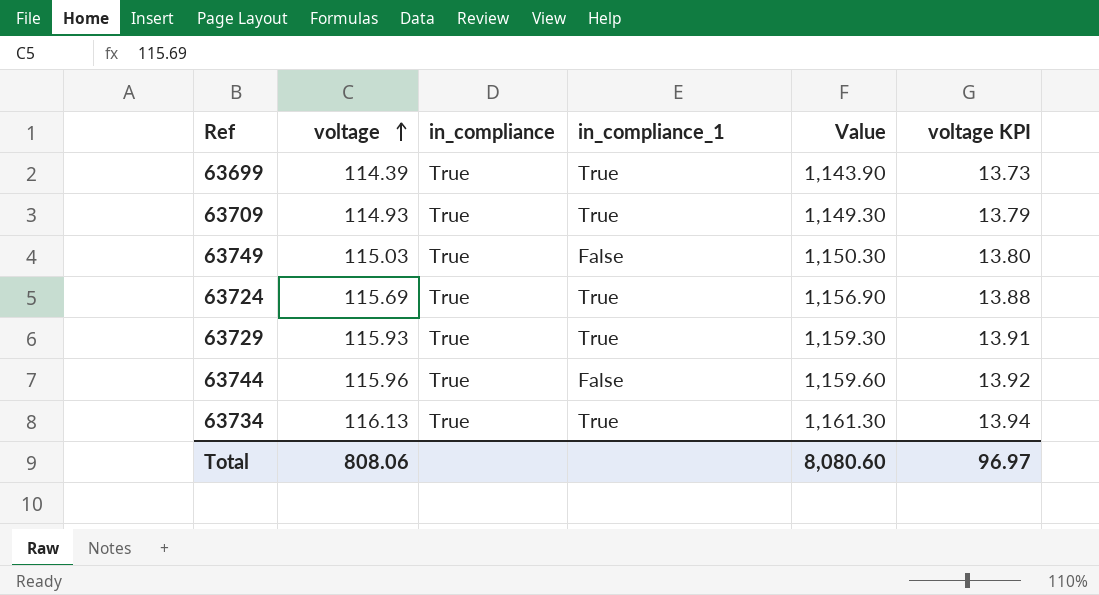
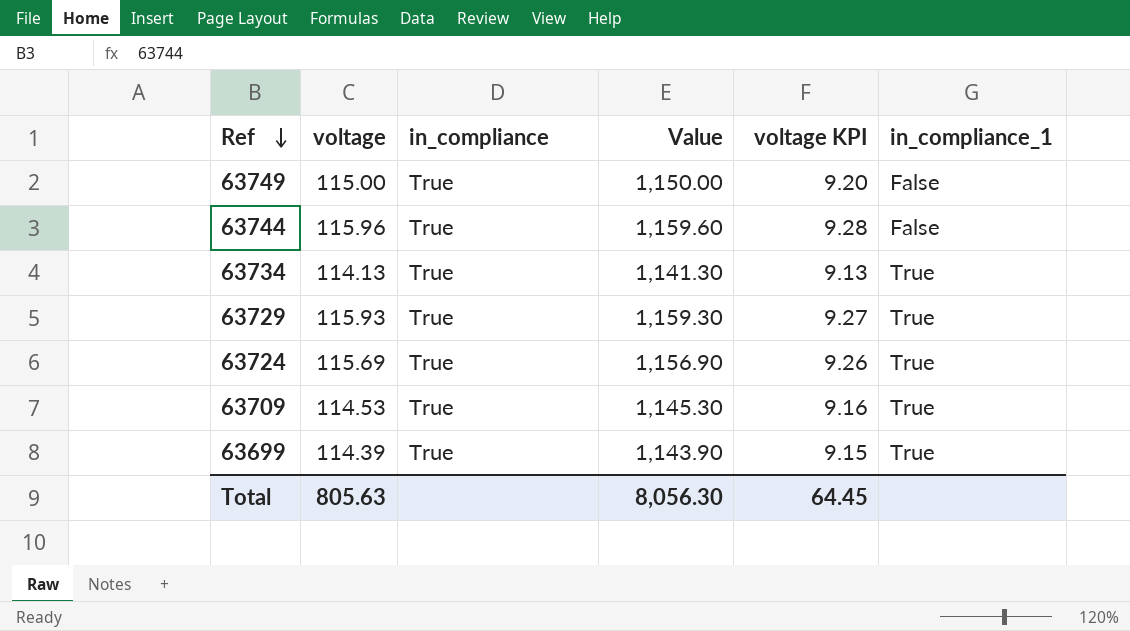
row order: voltage ascending -> Ref descending
column voltage KPI | formula: [voltage] * 0.12 -> [voltage] * 0.08
column in_compliance_1 | position: 4 -> 6
63749 | voltage: 115.03 -> 115.00
63749 | Value: 1,150.30 -> 1,150.00
63734 | voltage: 116.13 -> 114.13
63734 | Value: 1,161.30 -> 1,141.30
63709 | voltage: 114.93 -> 114.53
63709 | Value: 1,149.30 -> 1,145.30
Total | voltage: 808.06 -> 805.63
Total | Value: 8,080.60 -> 8,056.30
Total | voltage KPI: 96.97 -> 64.45

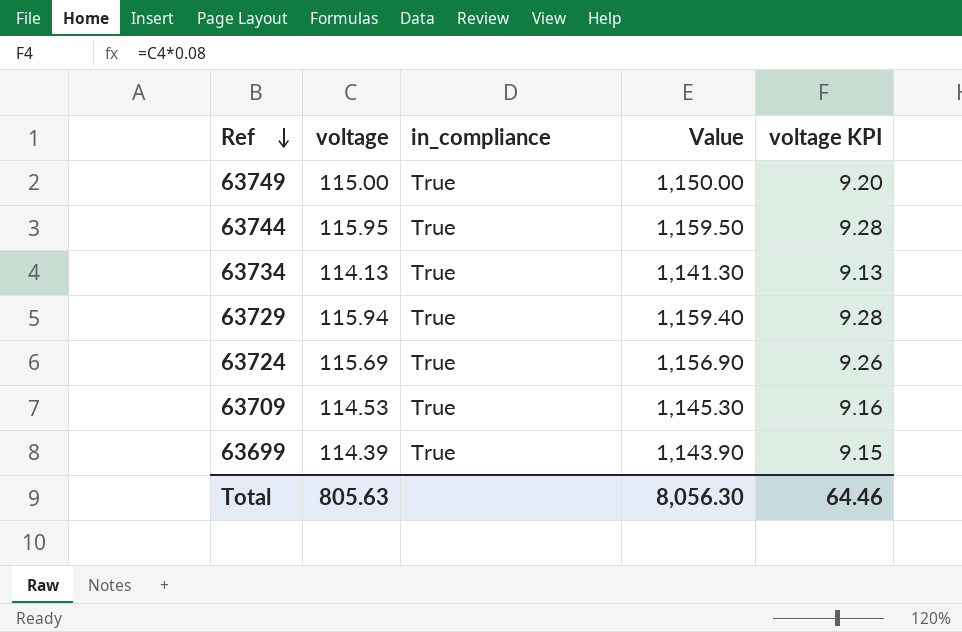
column in_compliance_1 | position: 6 -> none
63744 | voltage: 115.96 -> 115.95
63744 | Value: 1,159.60 -> 1,159.50
63729 | voltage: 115.93 -> 115.94
63729 | Value: 1,159.30 -> 1,159.40
63729 | voltage KPI: 9.27 -> 9.28
Total | voltage KPI: 64.45 -> 64.46

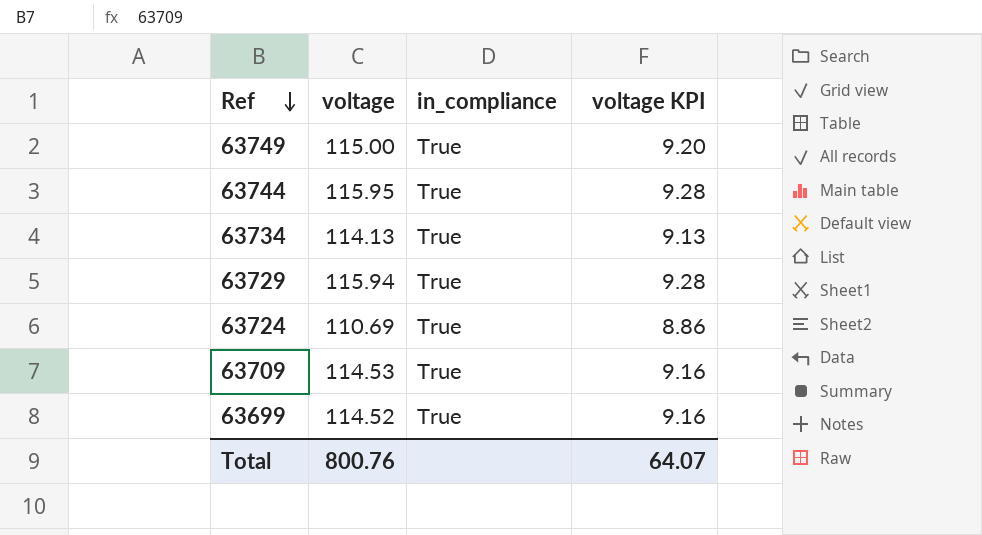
column Value | formula: [voltage] * 10 -> none
63724 | voltage: 115.69 -> 110.69
63724 | voltage KPI: 9.26 -> 8.86
63699 | voltage: 114.39 -> 114.52
63699 | voltage KPI: 9.15 -> 9.16
Total | voltage: 805.63 -> 800.76
Total | voltage KPI: 64.46 -> 64.07

